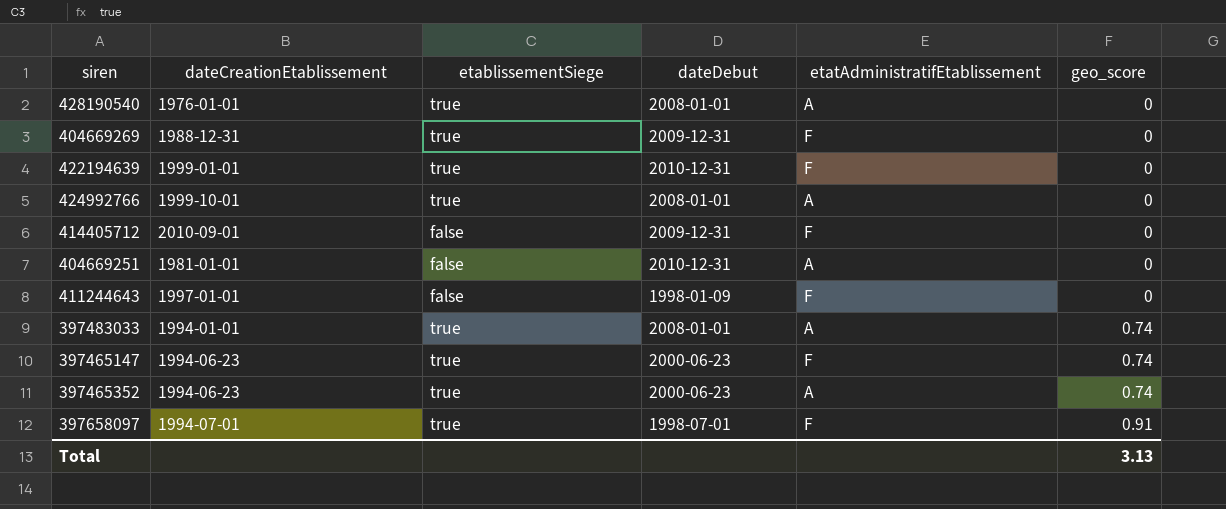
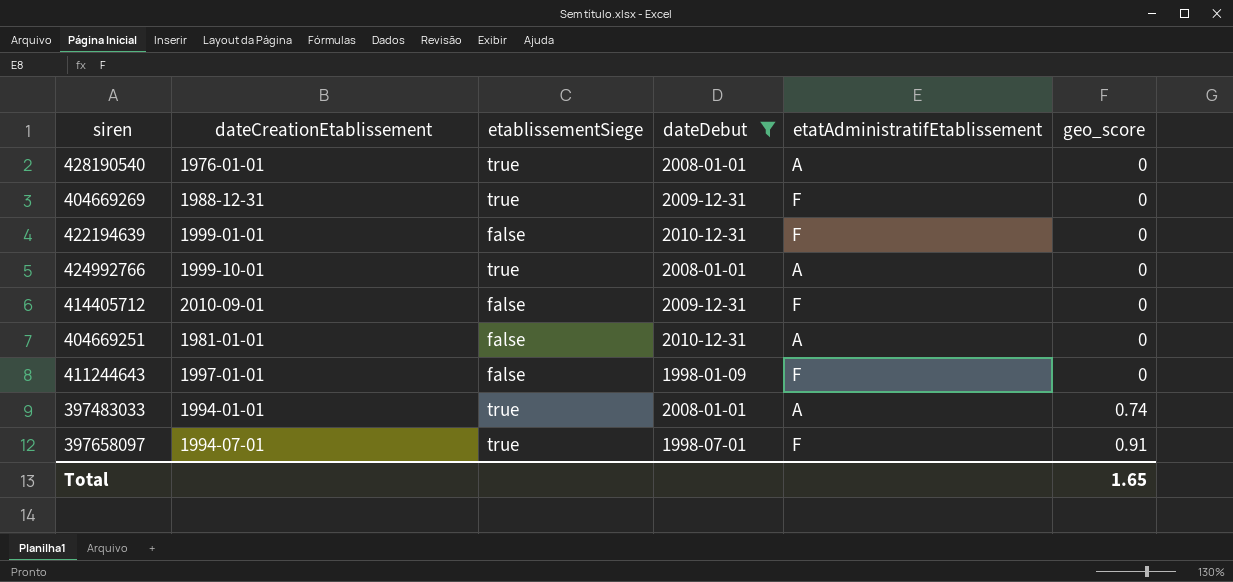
filter: none -> dateDebut != 2000-06-23
422194639 | etablissementSiege: true -> false
Total | geo_score: 3.13 -> 1.65

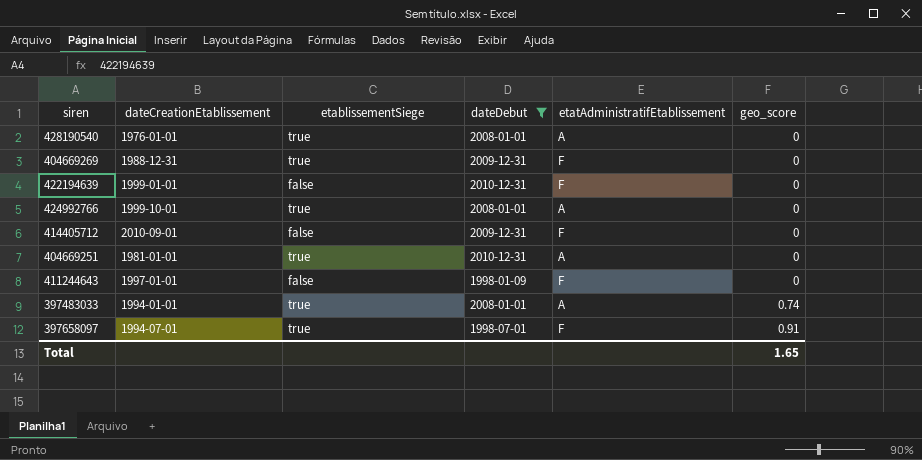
404669251 | etablissementSiege: false -> true

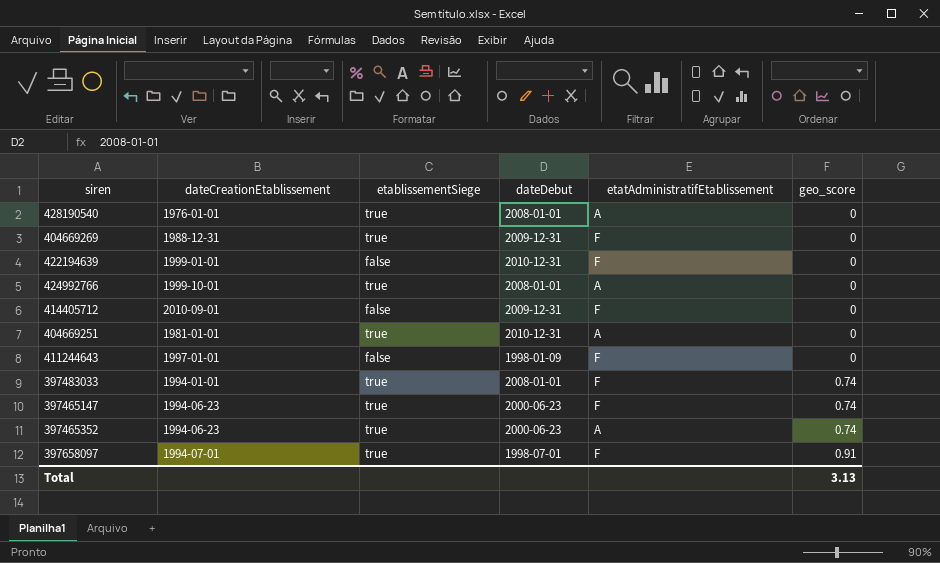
filter: dateDebut != 2000-06-23 -> none
397483033 | etatAdministratifEtablissement: A -> F
Total | geo_score: 1.65 -> 3.13

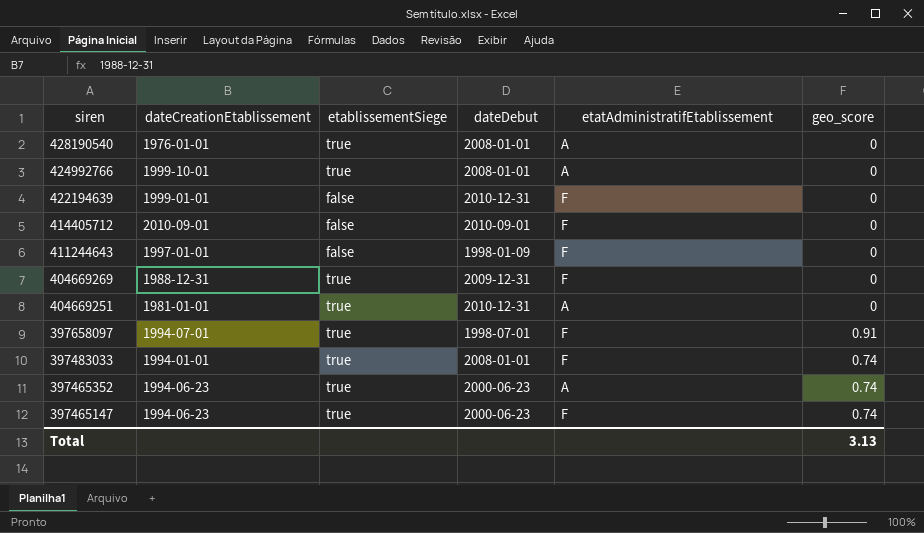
row order: geo_score ascending -> siren descending
414405712 | dateDebut: 2009-12-31 -> 2010-09-01

